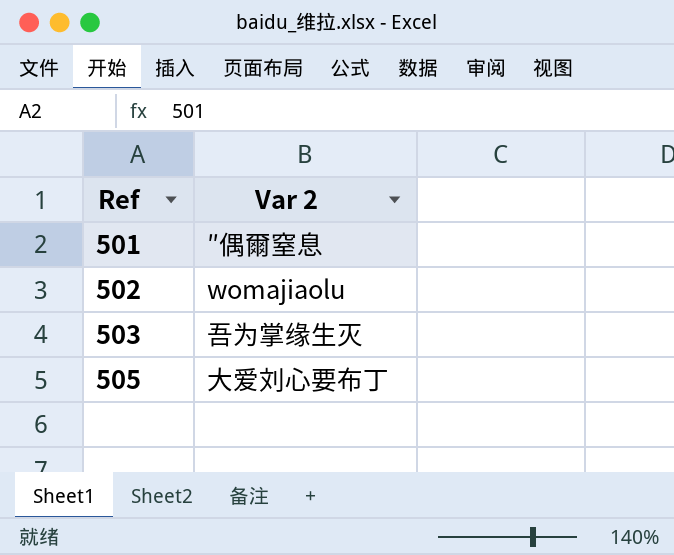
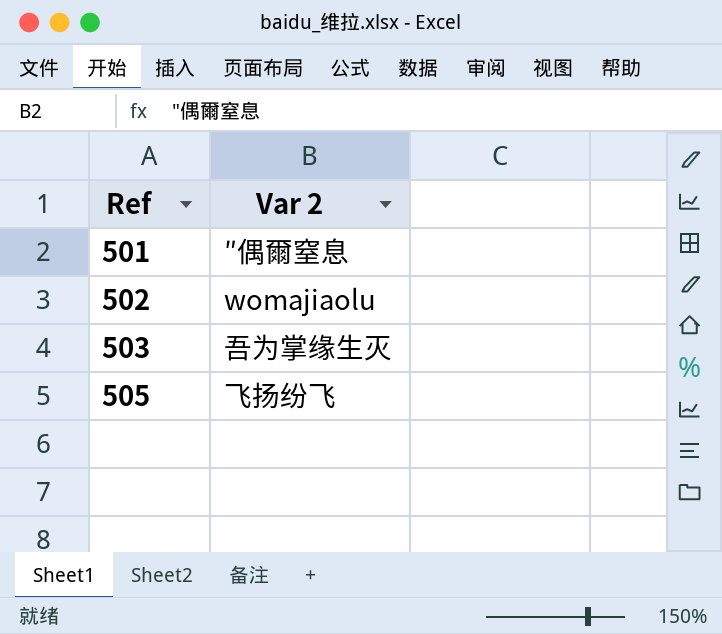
505 | Var 2: 大爱刘心要布丁 -> 飞扬纷飞

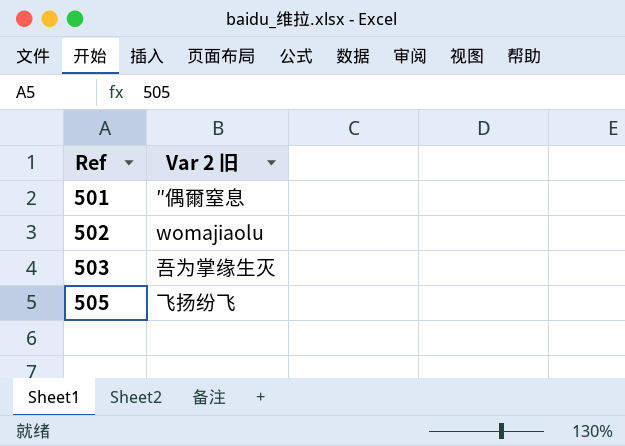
column name: Var 2 -> Var 2 旧

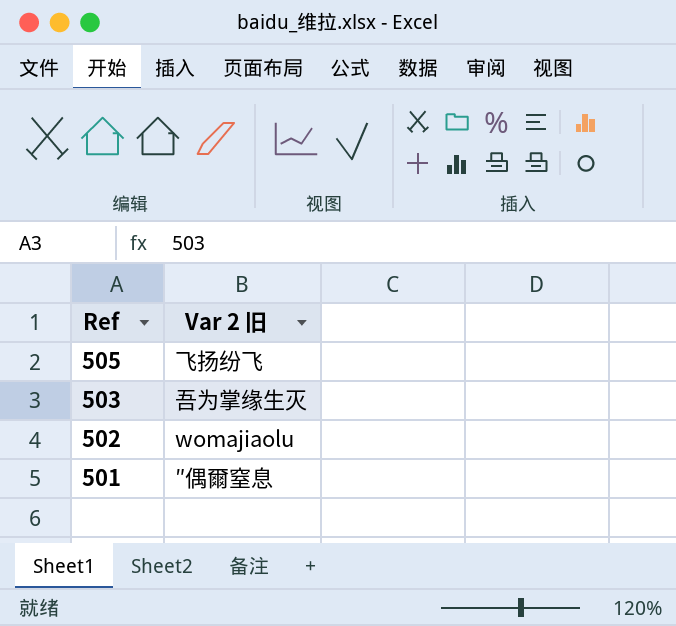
row order: Ref ascending -> Ref descending

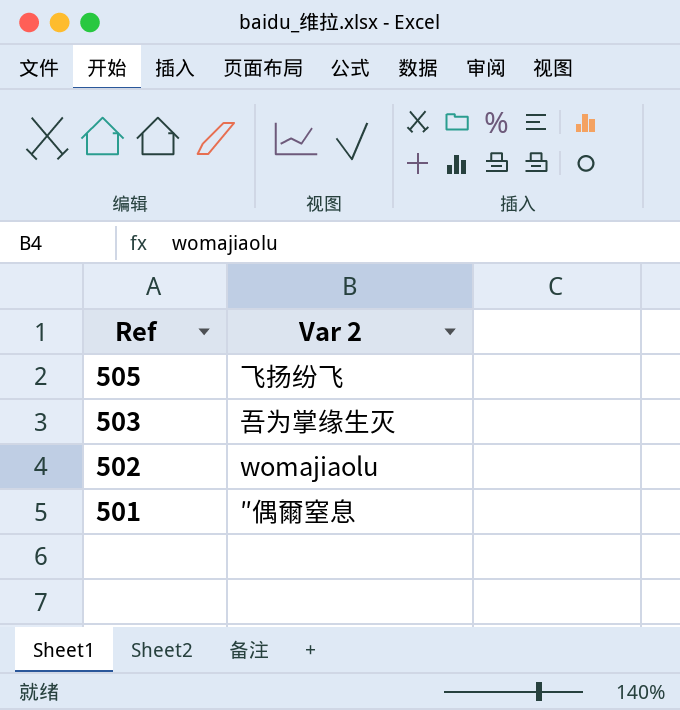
column name: Var 2 旧 -> Var 2

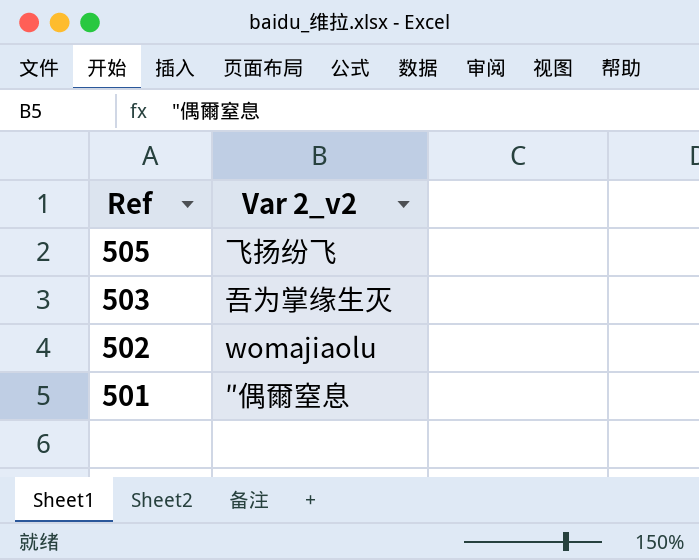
column name: Var 2 -> Var 2_v2

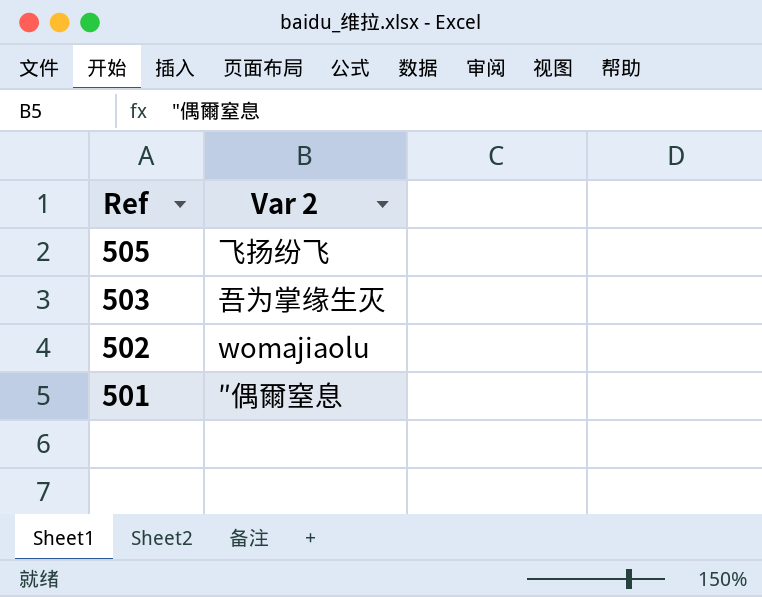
column name: Var 2_v2 -> Var 2

